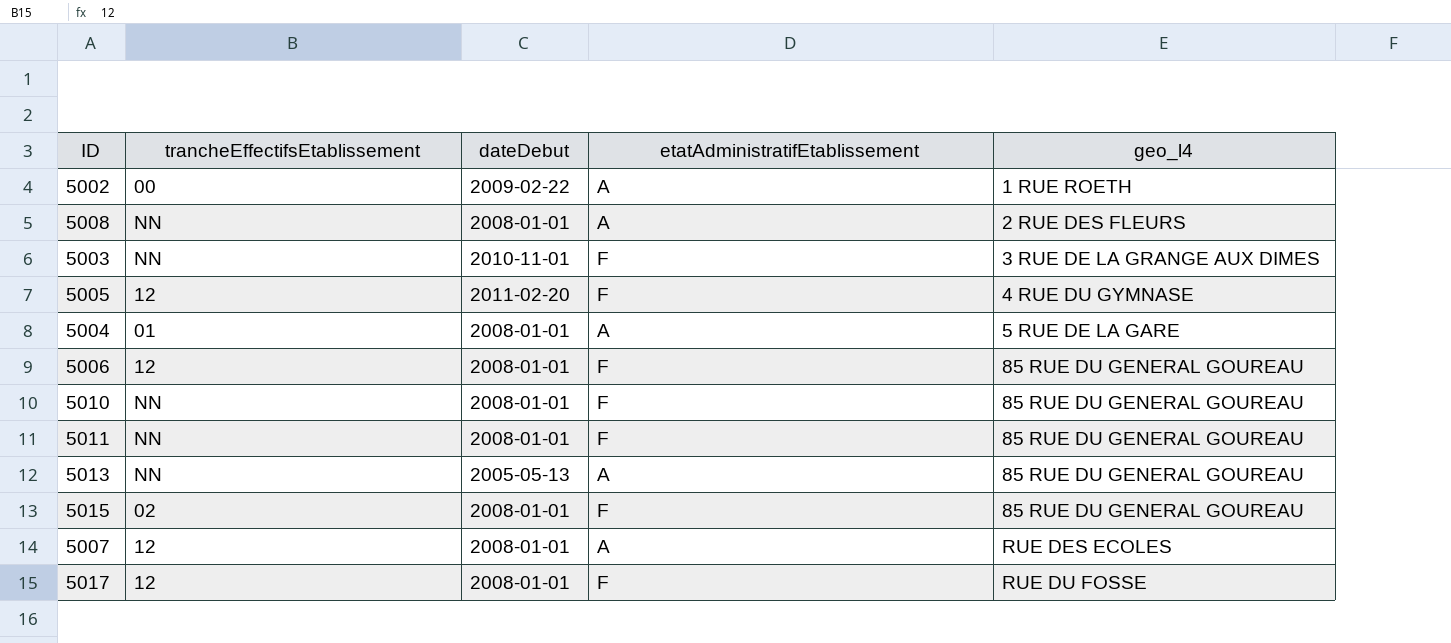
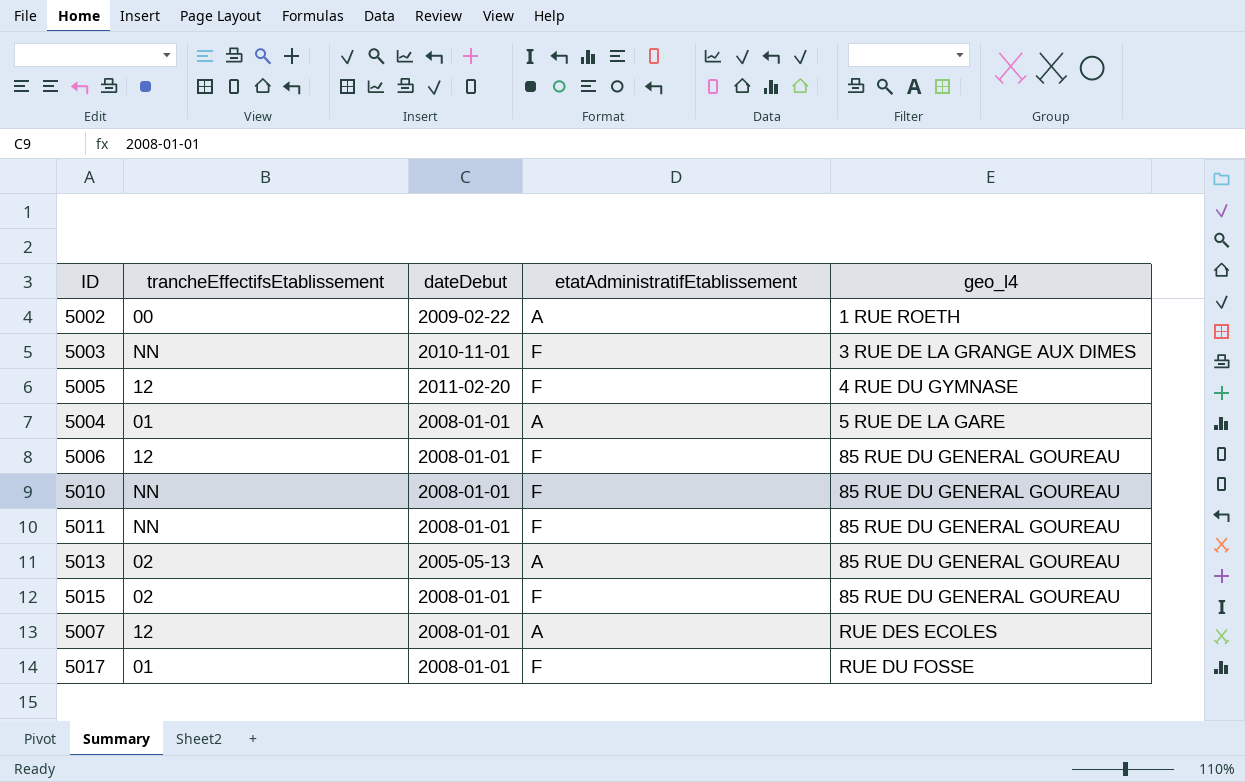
row 5008: NN | 2008-01-01 | A | 2 RUE DES FLEURS -> none
5013 | trancheEffectifsEtablissement: NN -> 02
5017 | trancheEffectifsEtablissement: 12 -> 01

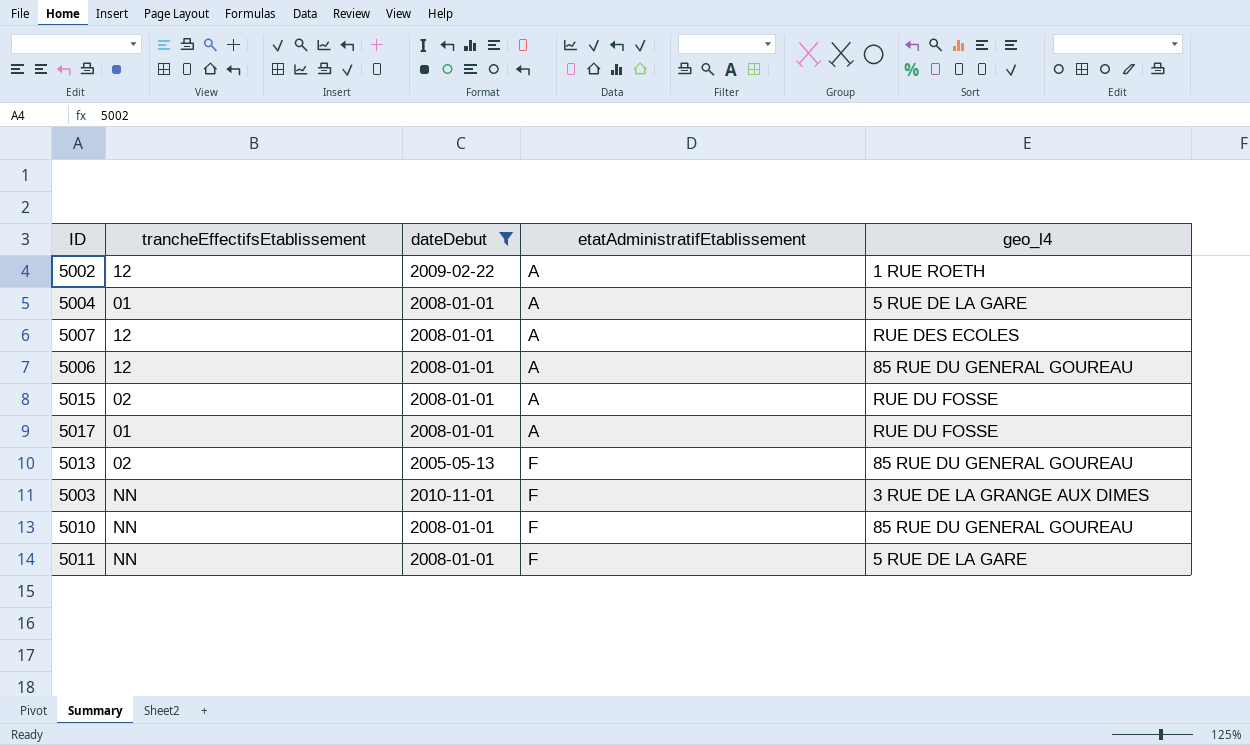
filter: none -> dateDebut != 2011-02-20
row order: geo_l4 ascending -> etatAdministratifEtablissement ascending
5002 | trancheEffectifsEtablissement: 00 -> 12
5006 | etatAdministratifEtablissement: F -> A
5015 | etatAdministratifEtablissement: F -> A
5015 | geo_l4: 85 RUE DU GENERAL GOUREAU -> RUE DU FOSSE
5017 | etatAdministratifEtablissement: F -> A
5013 | etatAdministratifEtablissement: A -> F
5011 | geo_l4: 85 RUE DU GENERAL GOUREAU -> 5 RUE DE LA GARE

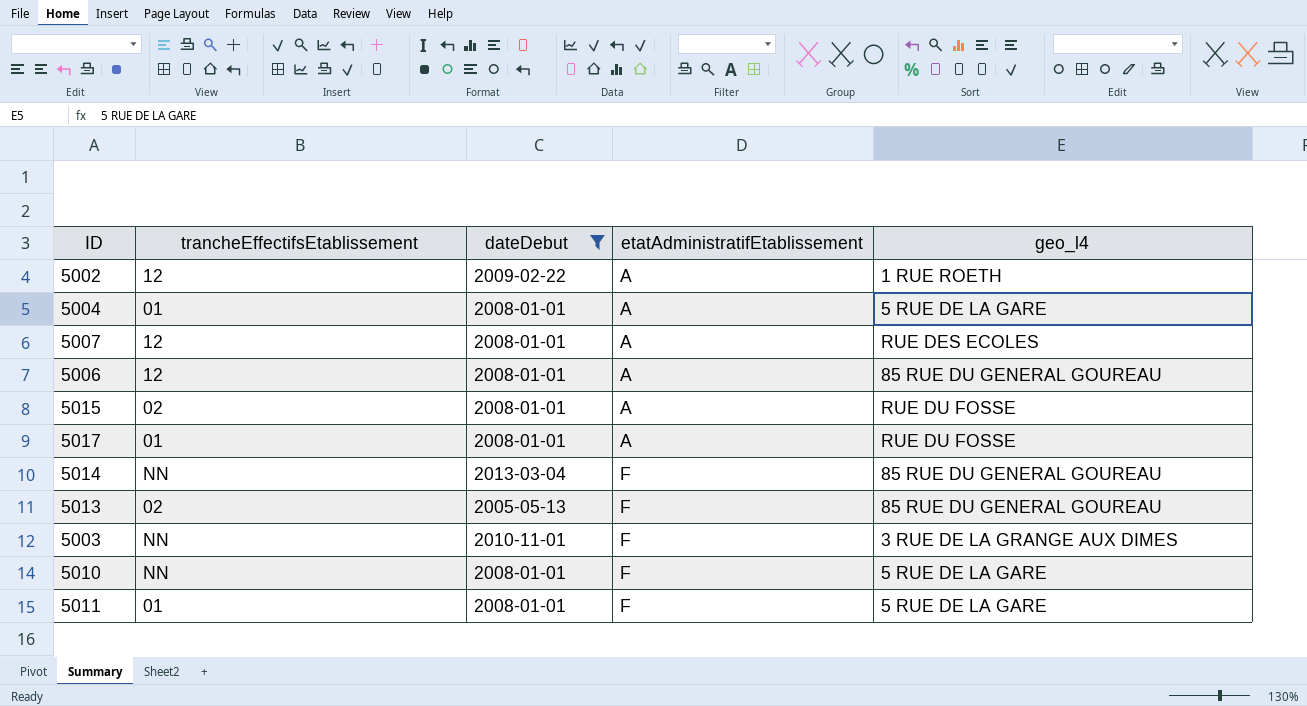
row 5014: none -> NN | 2013-03-04 | F | 85 RUE DU GENERAL GOUREAU
5010 | geo_l4: 85 RUE DU GENERAL GOUREAU -> 5 RUE DE LA GARE
5011 | trancheEffectifsEtablissement: NN -> 01

